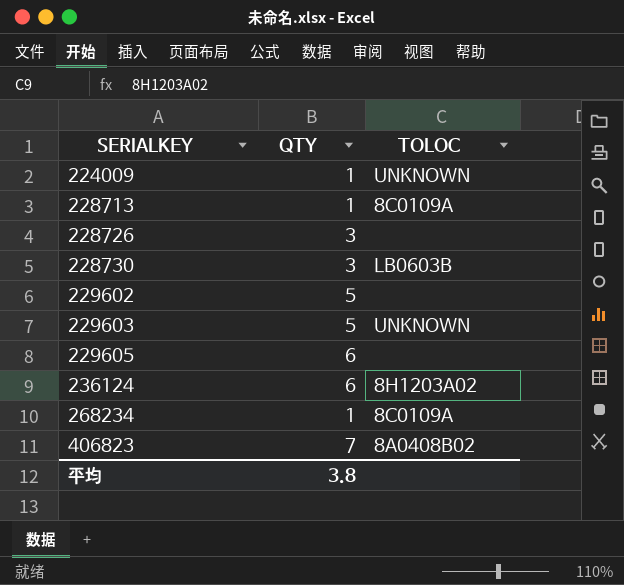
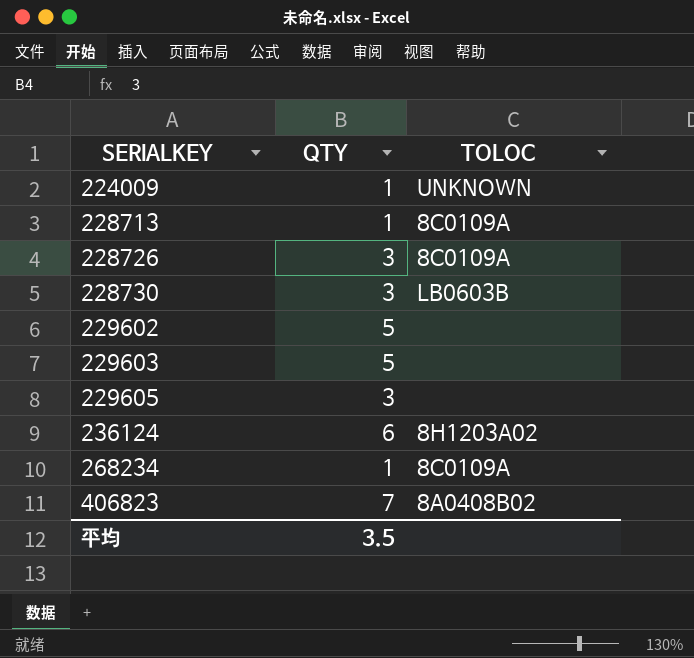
228726 | TOLOC: none -> 8C0109A
229603 | TOLOC: UNKNOWN -> none
229605 | QTY: 6 -> 3
平均 | QTY: 3.8 -> 3.5

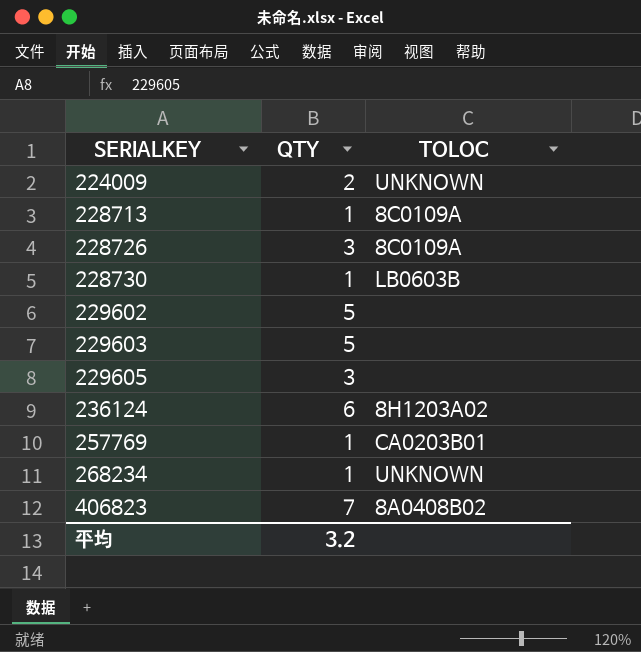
224009 | QTY: 1 -> 2
228730 | QTY: 3 -> 1
row 257769: none -> 1 | CA0203B01
268234 | TOLOC: 8C0109A -> UNKNOWN
平均 | QTY: 3.5 -> 3.2

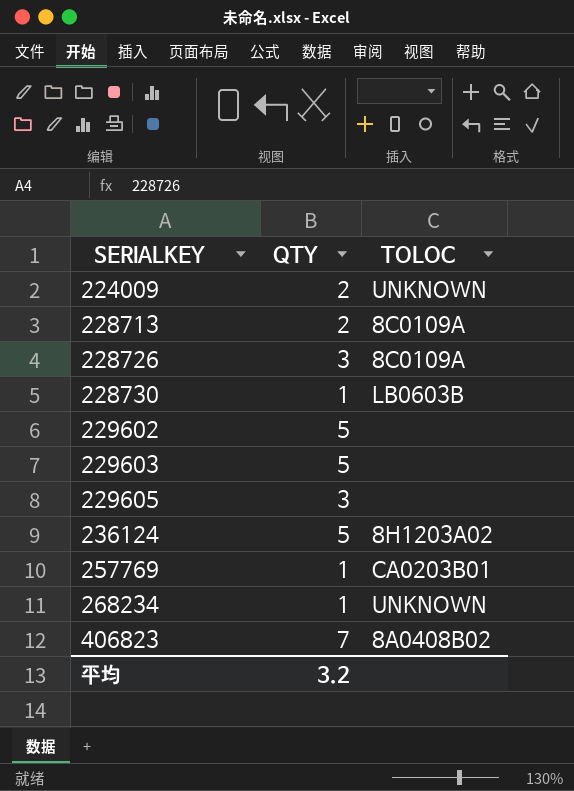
228713 | QTY: 1 -> 2
236124 | QTY: 6 -> 5

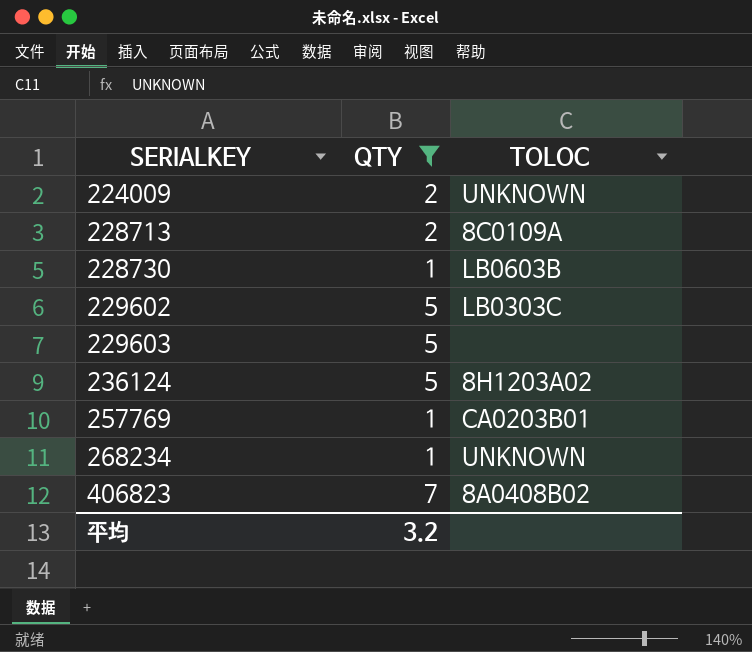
filter: none -> QTY != 3
229602 | TOLOC: none -> LB0303C

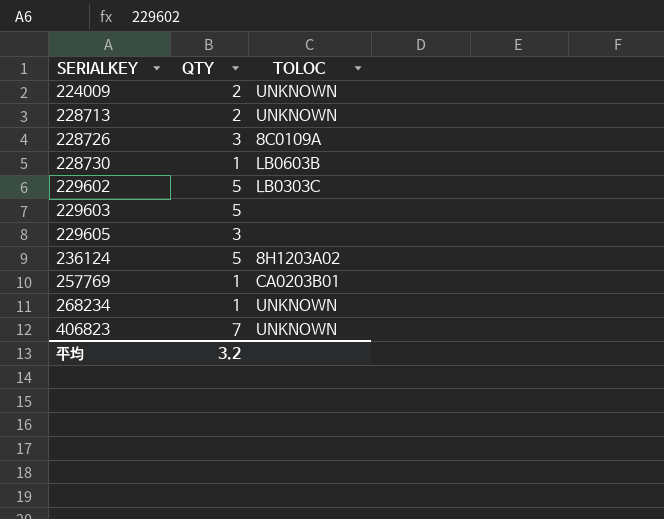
filter: QTY != 3 -> none
228713 | TOLOC: 8C0109A -> UNKNOWN
406823 | TOLOC: 8A0408B02 -> UNKNOWN

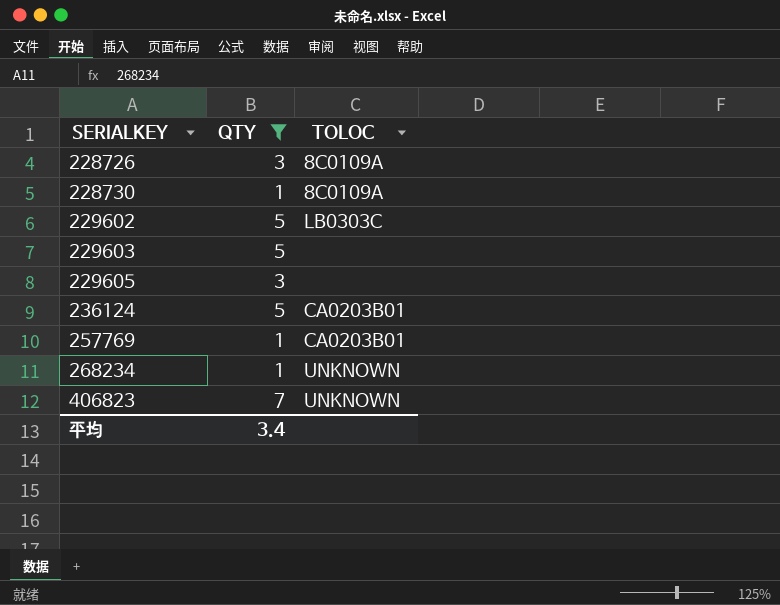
filter: none -> QTY != 2
228730 | TOLOC: LB0603B -> 8C0109A
236124 | TOLOC: 8H1203A02 -> CA0203B01
平均 | QTY: 3.2 -> 3.4

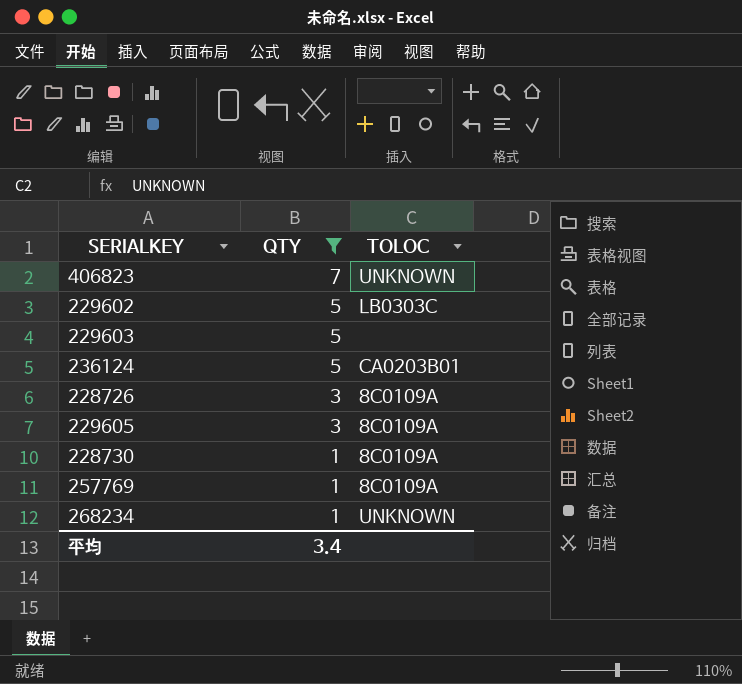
row order: SERIALKEY ascending -> QTY descending
229605 | TOLOC: none -> 8C0109A
257769 | TOLOC: CA0203B01 -> 8C0109A

